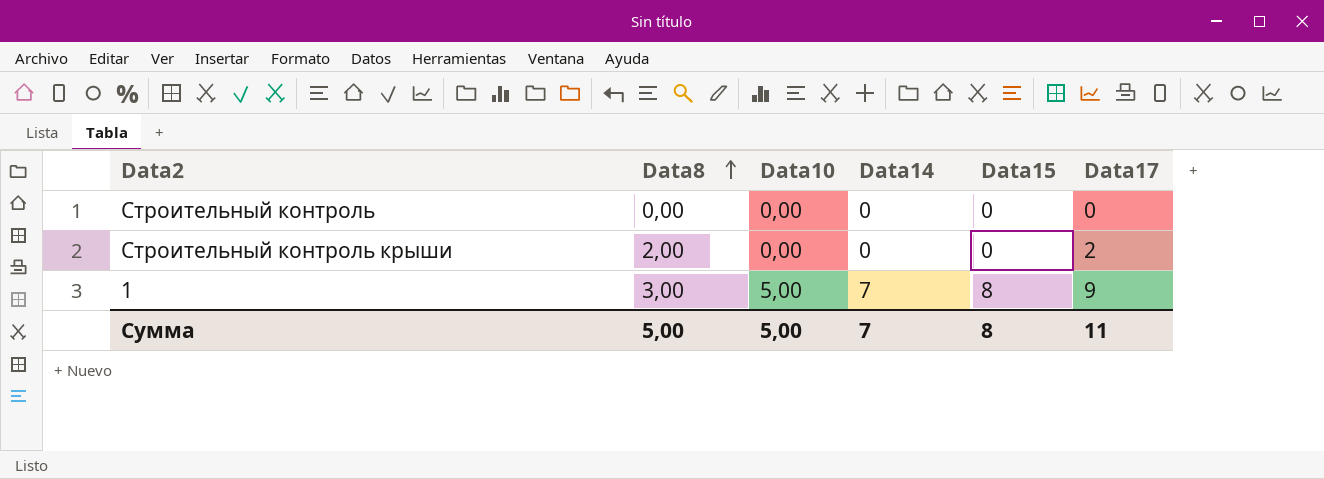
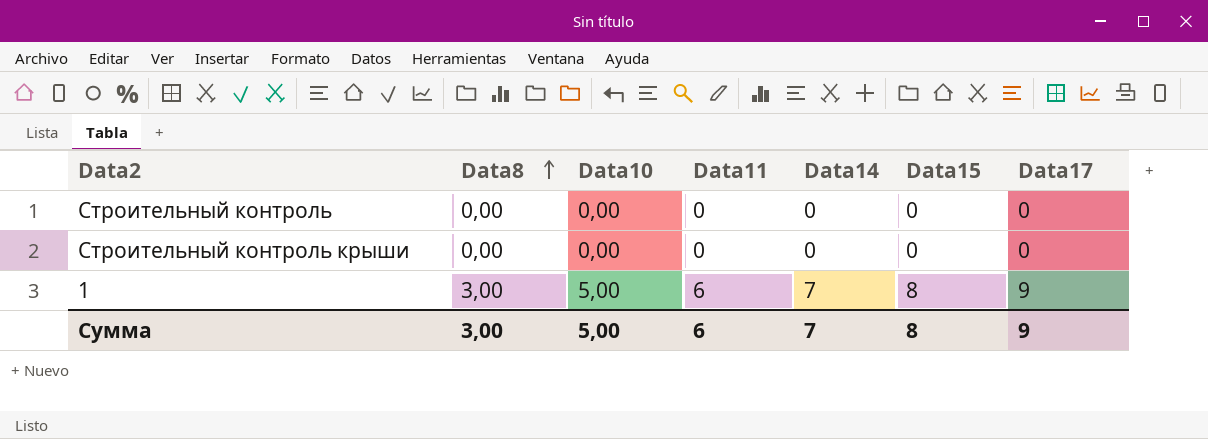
column Data11 | position: none -> 4
Строительный контроль крыши | Data8: 2,00 -> 0,00
Строительный контроль крыши | Data17: 2 -> 0
Сумма | Data8: 5,00 -> 3,00
Сумма | Data17: 11 -> 9

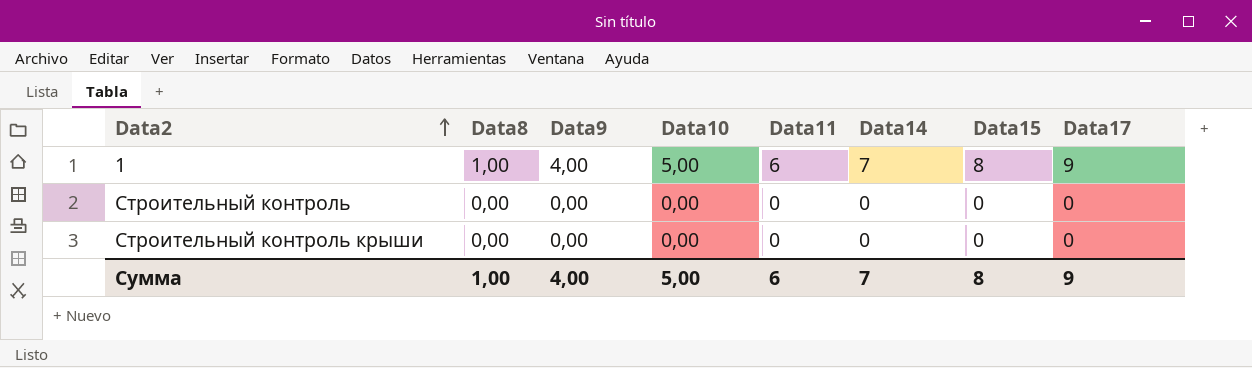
row order: Data8 ascending -> Data2 ascending
column Data9 | position: none -> 3
1 | Data8: 3,00 -> 1,00
Сумма | Data8: 3,00 -> 1,00

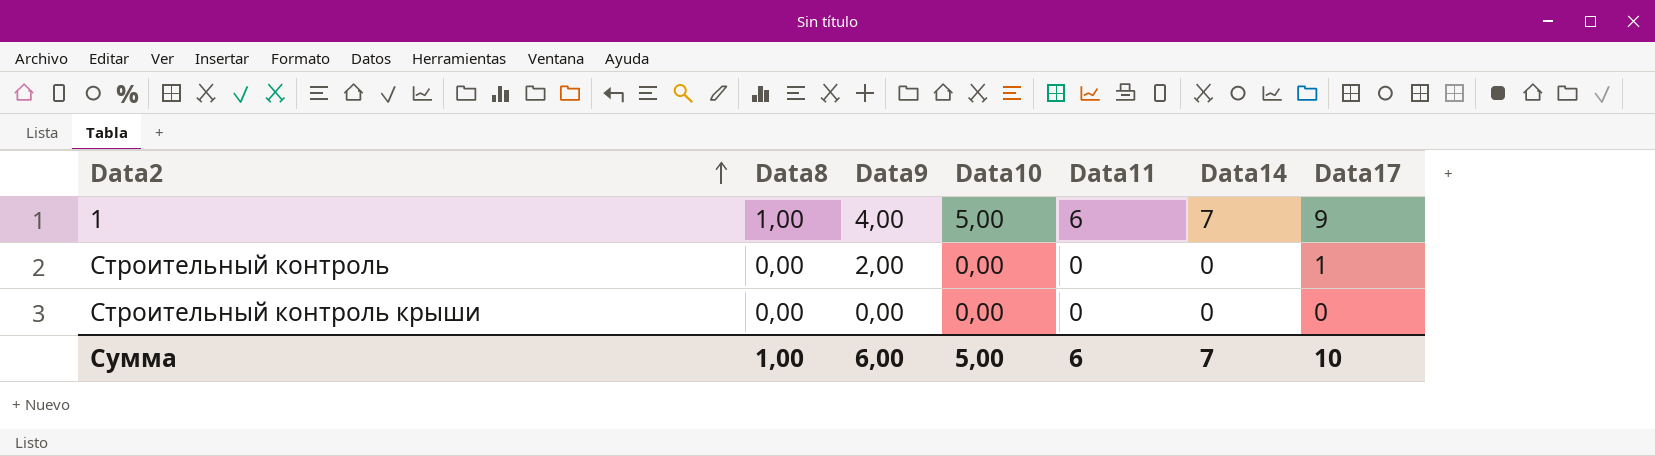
column Data15 | position: 7 -> none
Строительный контроль | Data9: 0,00 -> 2,00
Строительный контроль | Data17: 0 -> 1
Сумма | Data9: 4,00 -> 6,00
Сумма | Data17: 9 -> 10

